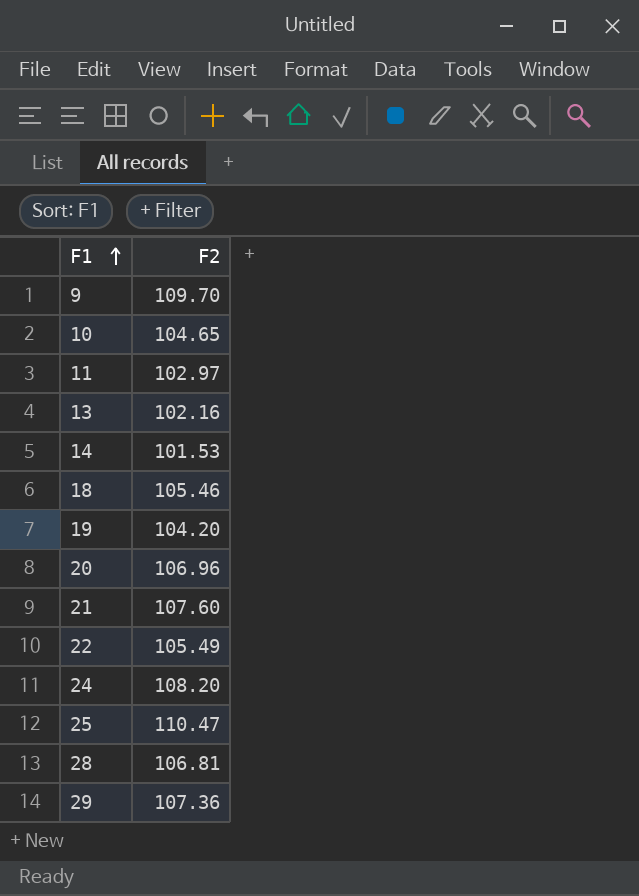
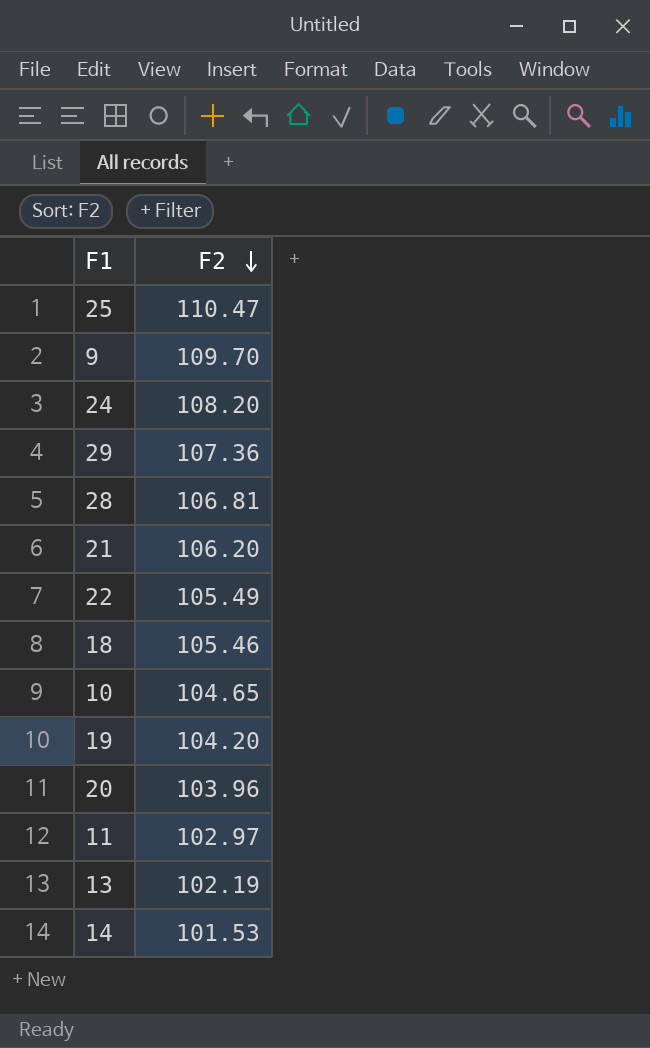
row order: F1 ascending -> F2 descending
21 | F2: 107.60 -> 106.20
20 | F2: 106.96 -> 103.96
13 | F2: 102.16 -> 102.19

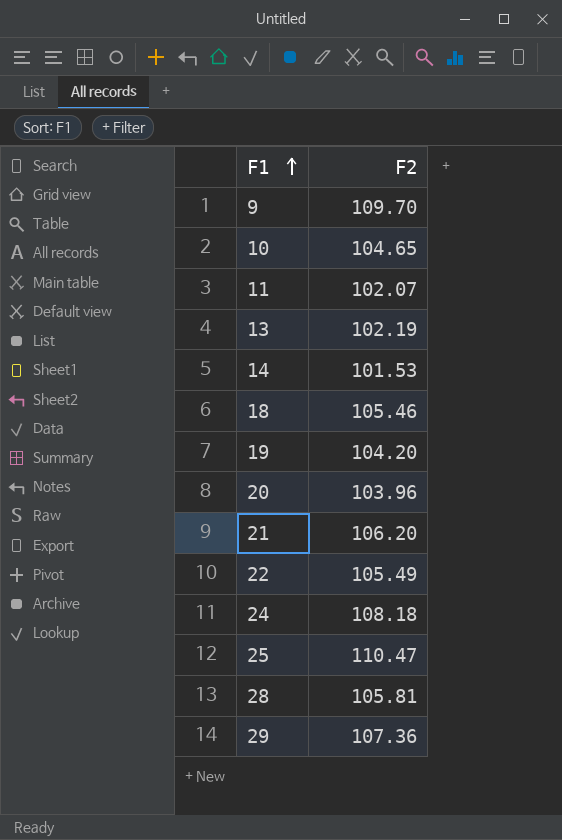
row order: F2 descending -> F1 ascending
11 | F2: 102.97 -> 102.07
24 | F2: 108.20 -> 108.18
28 | F2: 106.81 -> 105.81

